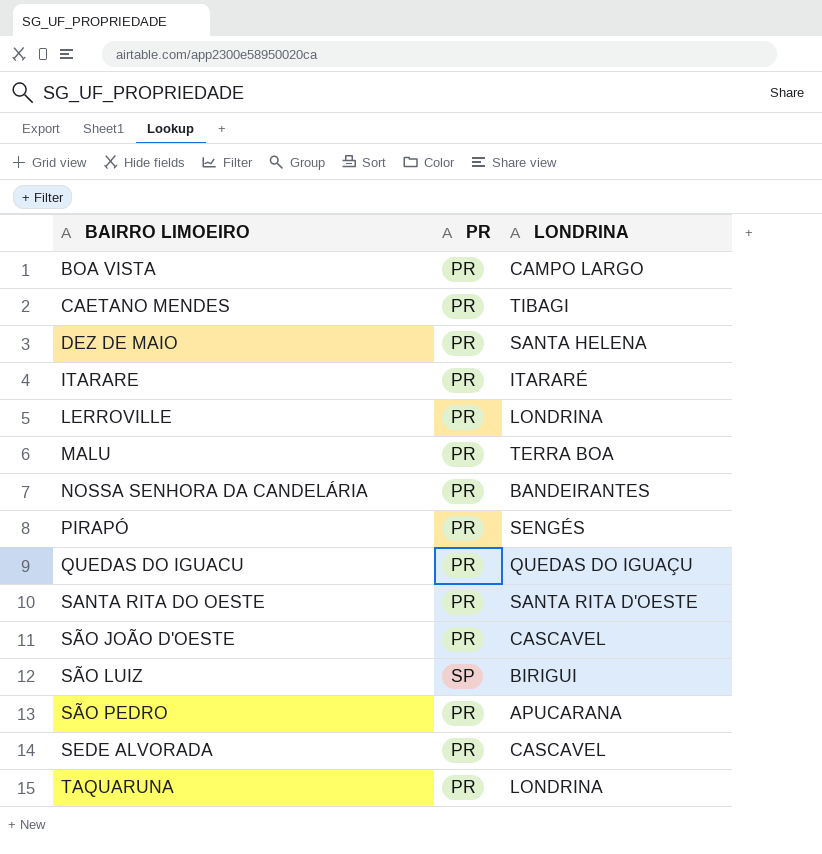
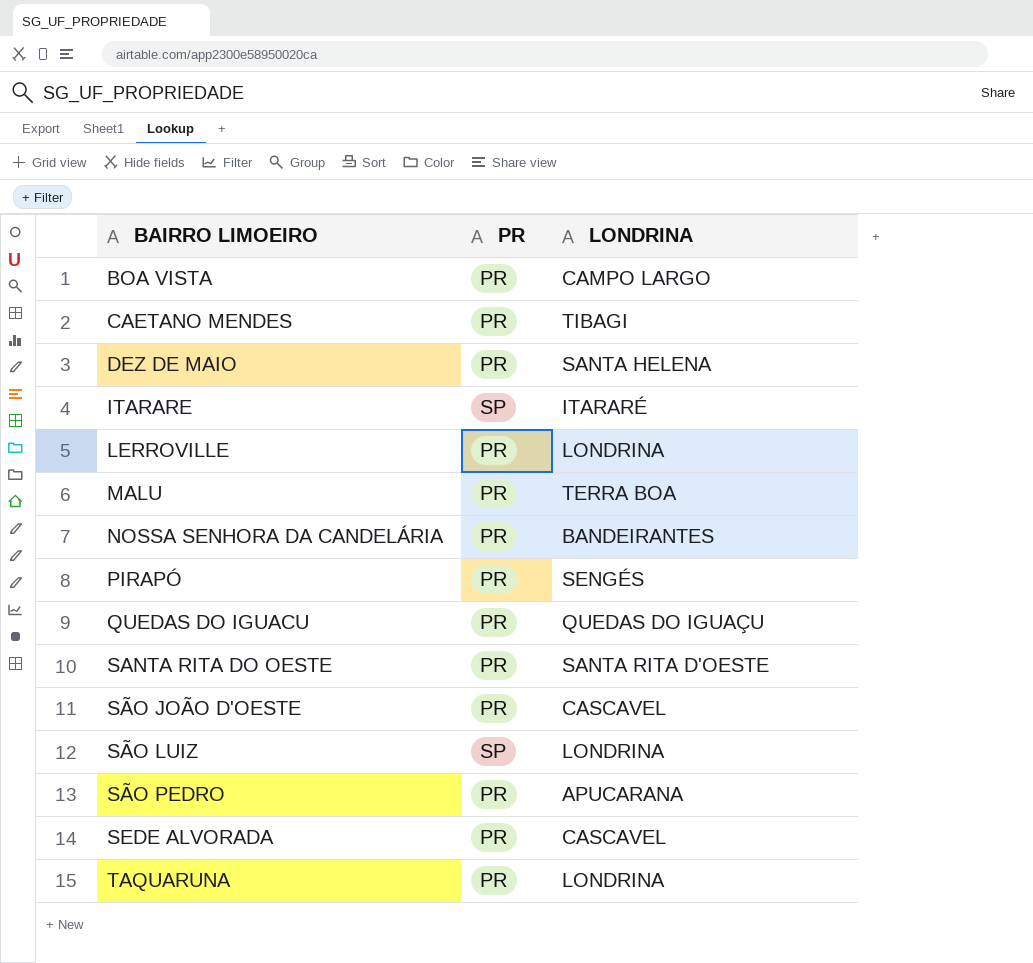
ITARARE | PR: PR -> SP
SÃO LUIZ | LONDRINA: BIRIGUI -> LONDRINA

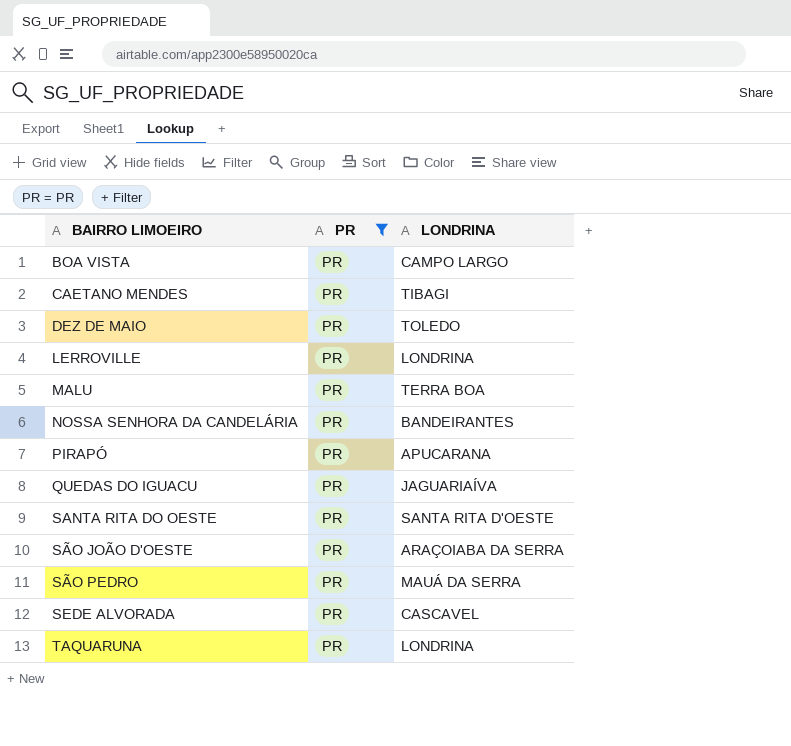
filter: none -> PR = PR
DEZ DE MAIO | LONDRINA: SANTA HELENA -> TOLEDO
PIRAPÓ | LONDRINA: SENGÉS -> APUCARANA
QUEDAS DO IGUACU | LONDRINA: QUEDAS DO IGUAÇU -> JAGUARIAÍVA
SÃO JOÃO D'OESTE | LONDRINA: CASCAVEL -> ARAÇOIABA DA SERRA
SÃO PEDRO | LONDRINA: APUCARANA -> MAUÁ DA SERRA

